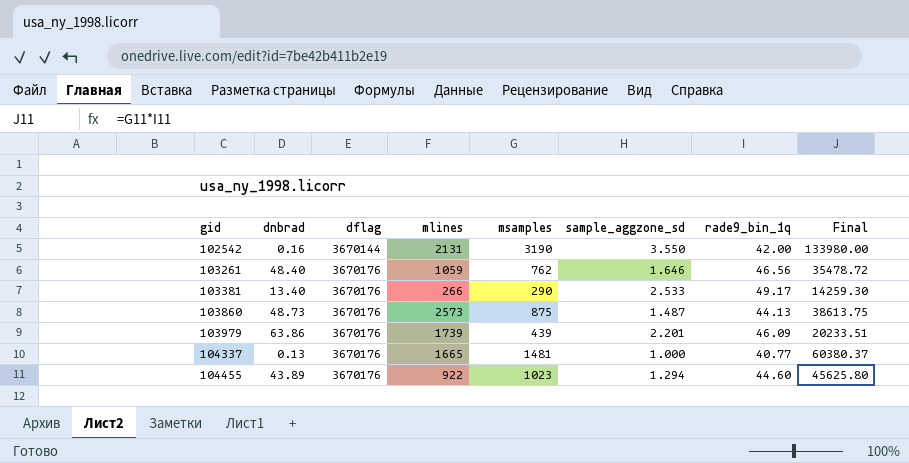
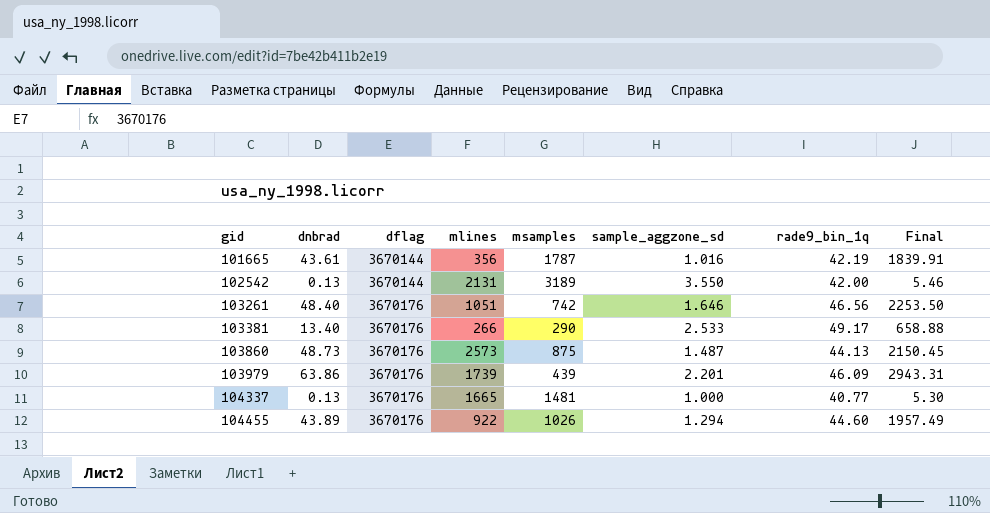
column Final | formula: [msamples] * [rade9_bin_1q] -> [dnbrad] * [rade9_bin_1q]
row 101665: none -> 43.61 | 3670144 | 356 | 1787 | 1.016 | 42.19 | 1839.91
102542 | dnbrad: 0.16 -> 0.13
102542 | msamples: 3190 -> 3189
103261 | mlines: 1059 -> 1051
103261 | msamples: 762 -> 742
104455 | msamples: 1023 -> 1026

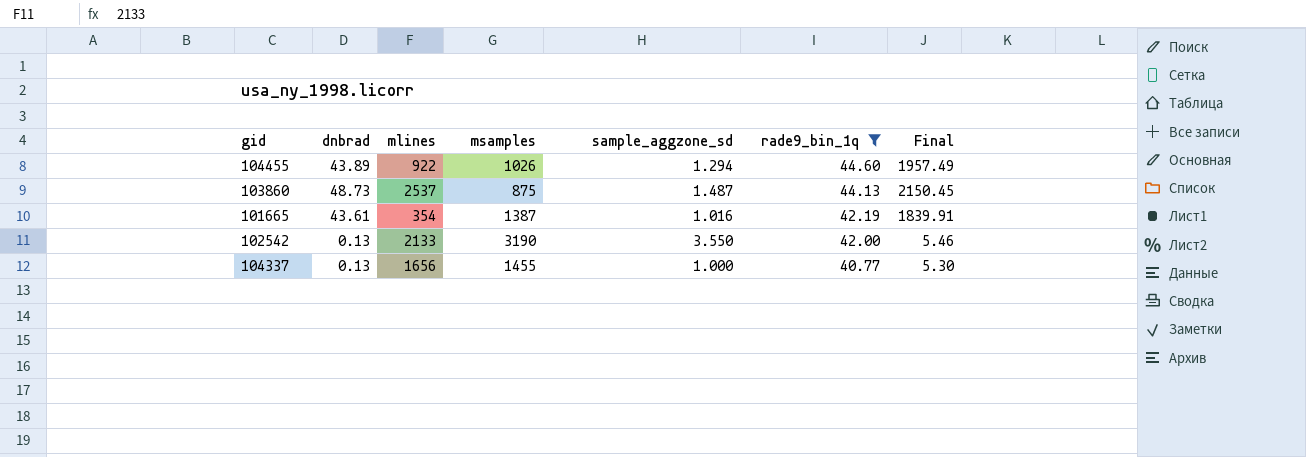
filter: none -> rade9_bin_1q <= 44.60
row order: gid ascending -> rade9_bin_1q descending
column dflag | position: 3 -> none
103860 | mlines: 2573 -> 2537
101665 | mlines: 356 -> 354
101665 | msamples: 1787 -> 1387
102542 | mlines: 2131 -> 2133
102542 | msamples: 3189 -> 3190
104337 | mlines: 1665 -> 1656
104337 | msamples: 1481 -> 1455

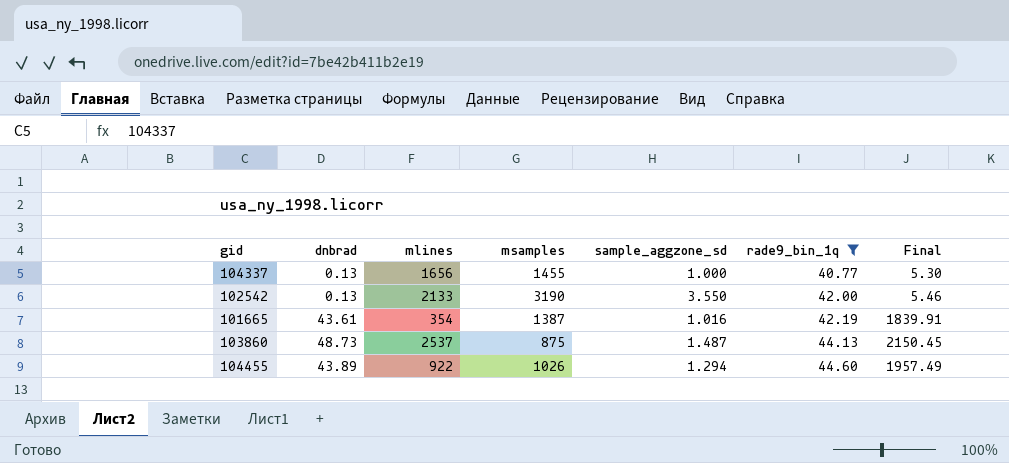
row order: rade9_bin_1q descending -> rade9_bin_1q ascending

